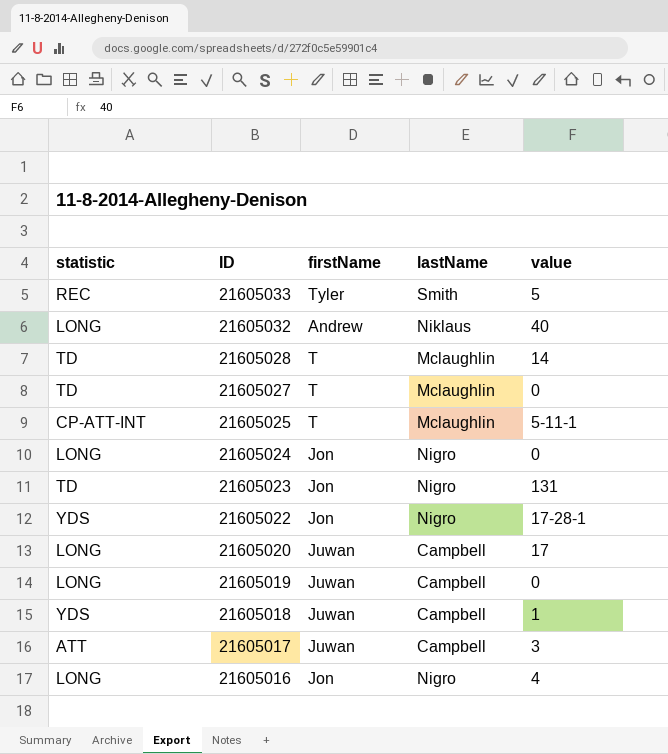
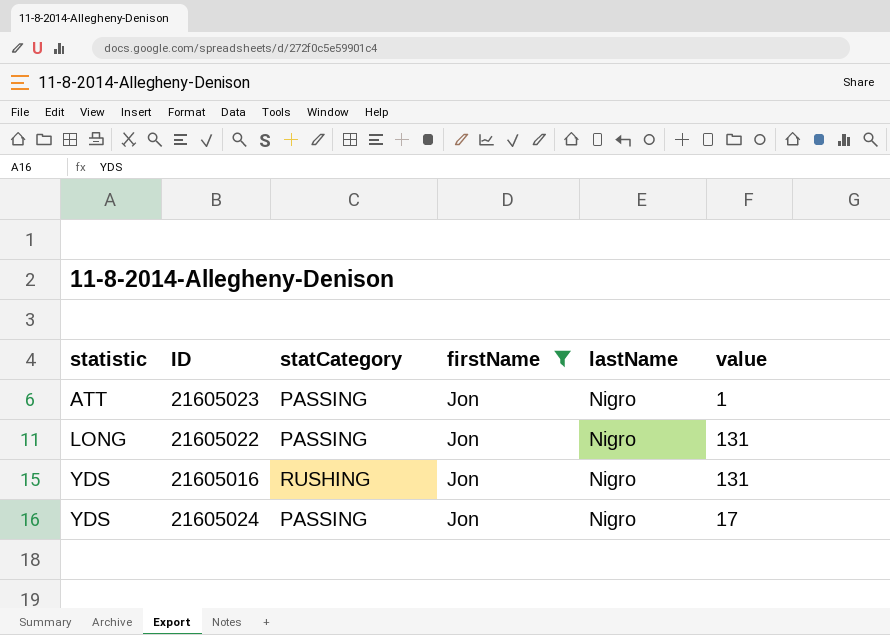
filter: none -> firstName = Jon
row order: ID descending -> statistic ascending
column statCategory | position: none -> 3
21605023 | statistic: TD -> ATT
21605023 | value: 131 -> 1
21605022 | statistic: YDS -> LONG
21605022 | value: 17-28-1 -> 131
21605016 | statistic: LONG -> YDS
21605016 | value: 4 -> 131
21605024 | statistic: LONG -> YDS
21605024 | value: 0 -> 17

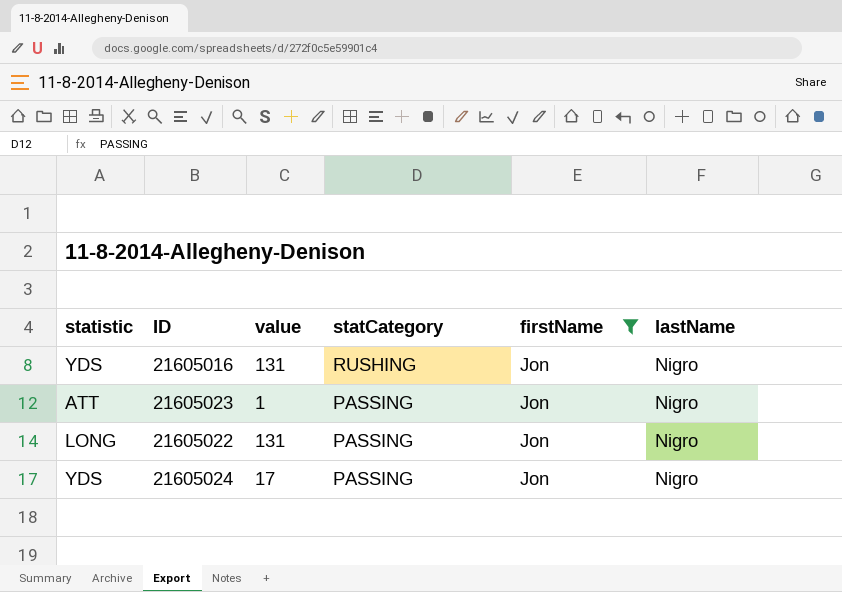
row order: statistic ascending -> statCategory descending
column value | position: 6 -> 3

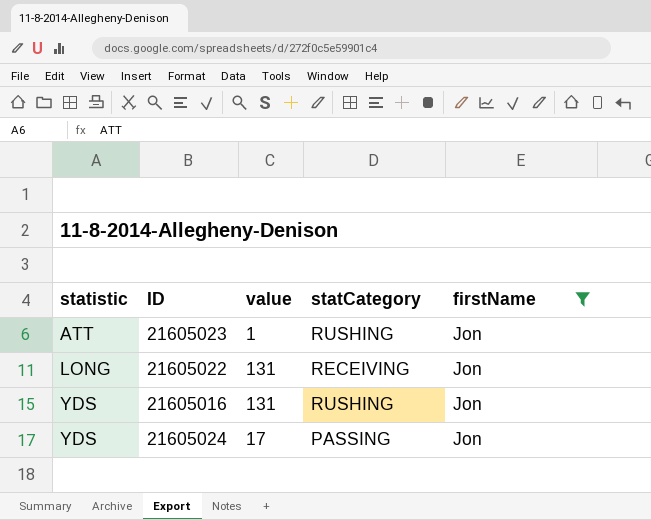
row order: statCategory descending -> statistic ascending
column lastName | position: 6 -> none
21605023 | statCategory: PASSING -> RUSHING
21605022 | statCategory: PASSING -> RECEIVING

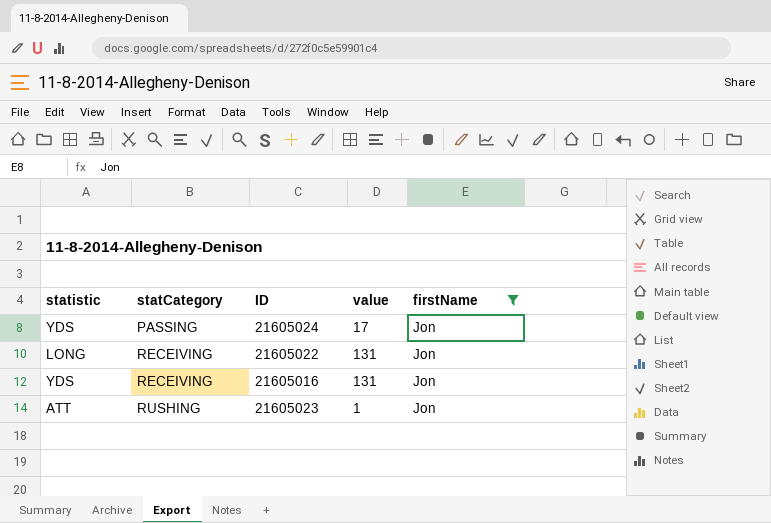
row order: statistic ascending -> statCategory ascending
column statCategory | position: 4 -> 2
21605016 | statCategory: RUSHING -> RECEIVING

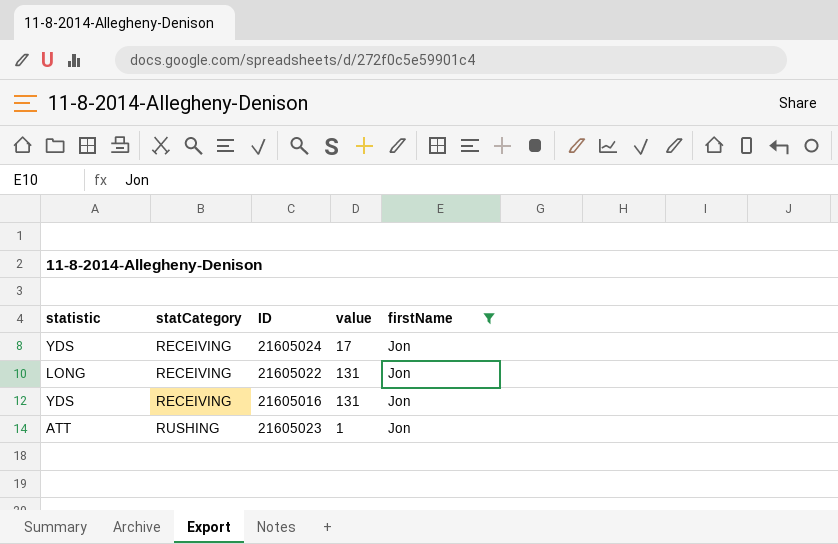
21605024 | statCategory: PASSING -> RECEIVING

